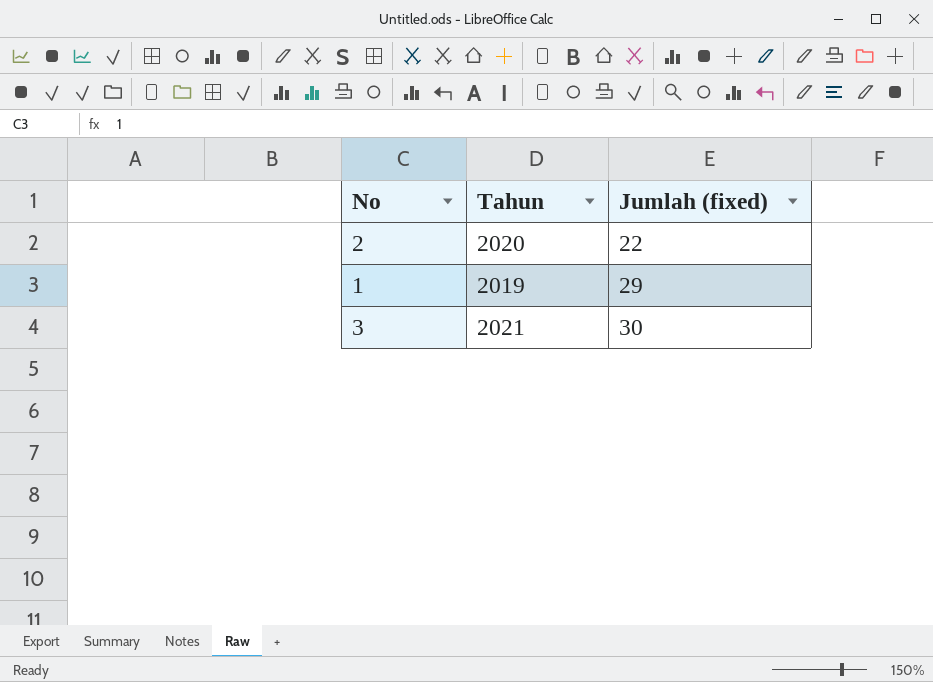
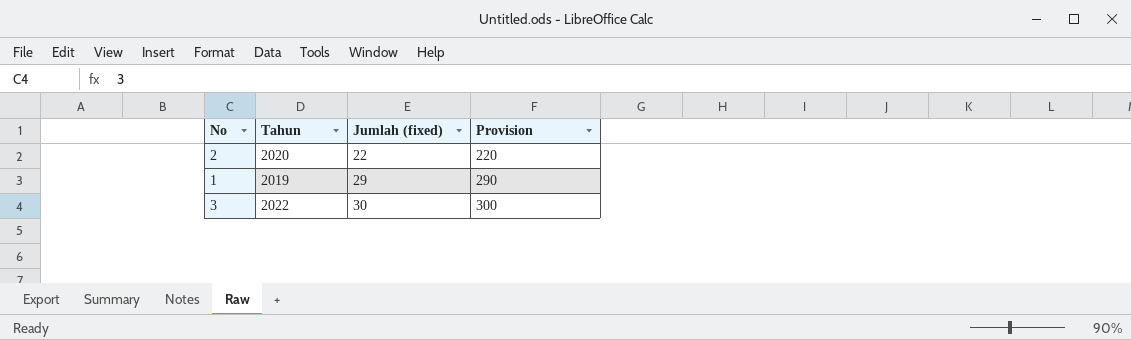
column Provision | formula: none -> [Jumlah (fixed)] * 10
3 | Tahun: 2021 -> 2022

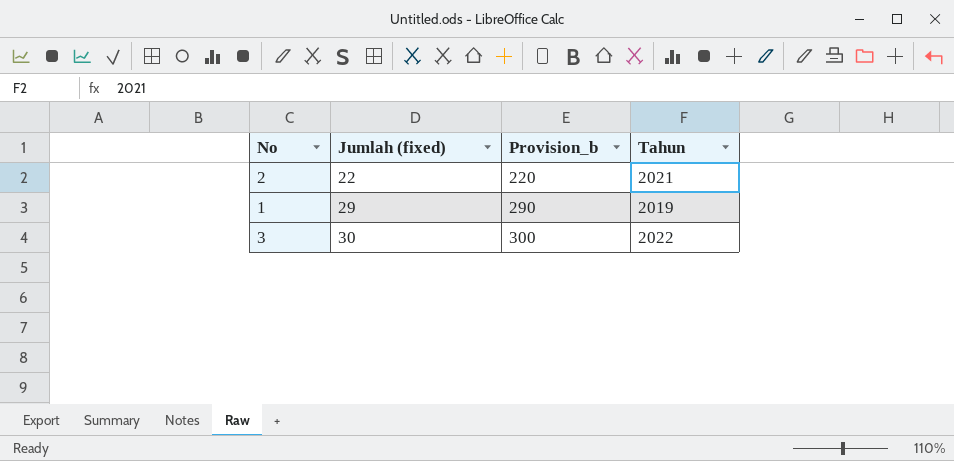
column name: Provision -> Provision_b
column Tahun | position: 2 -> 4
2 | Tahun: 2020 -> 2021

